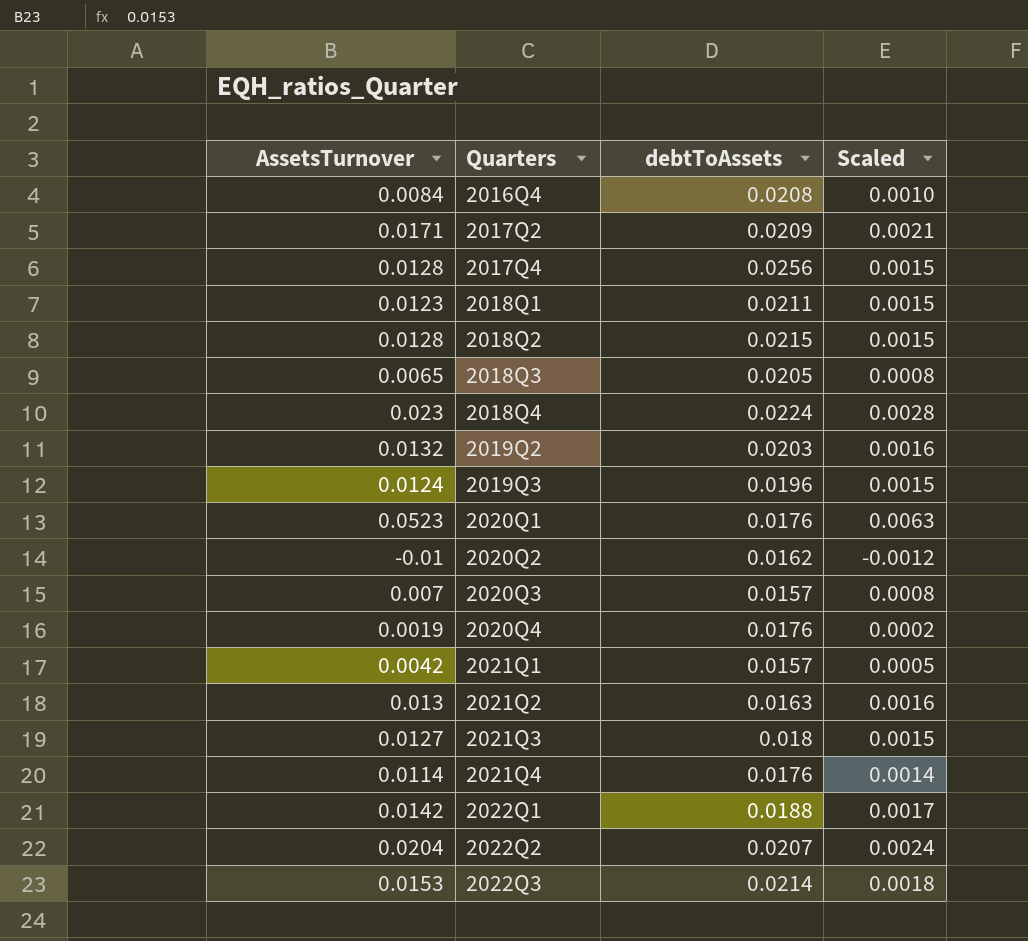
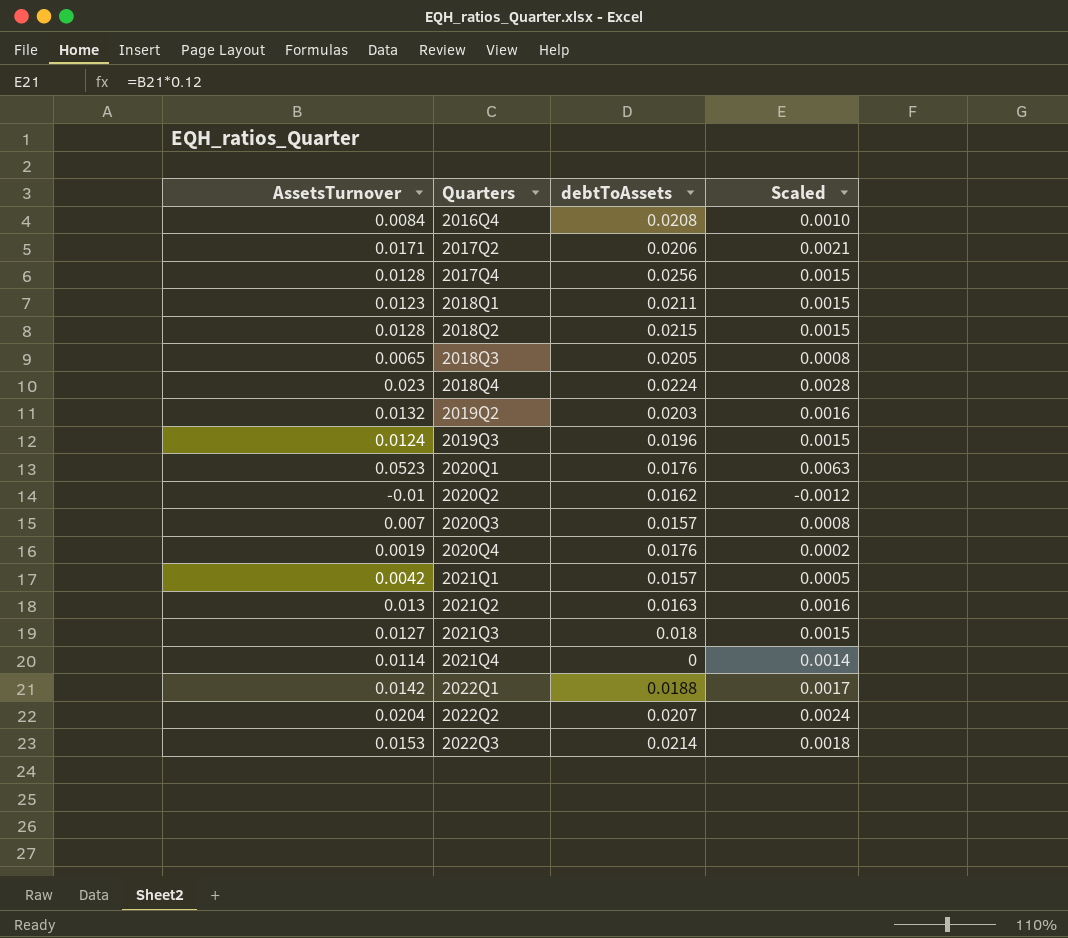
2017Q2 | debtToAssets: 0.0209 -> 0.0206
2021Q4 | debtToAssets: 0.0176 -> 0

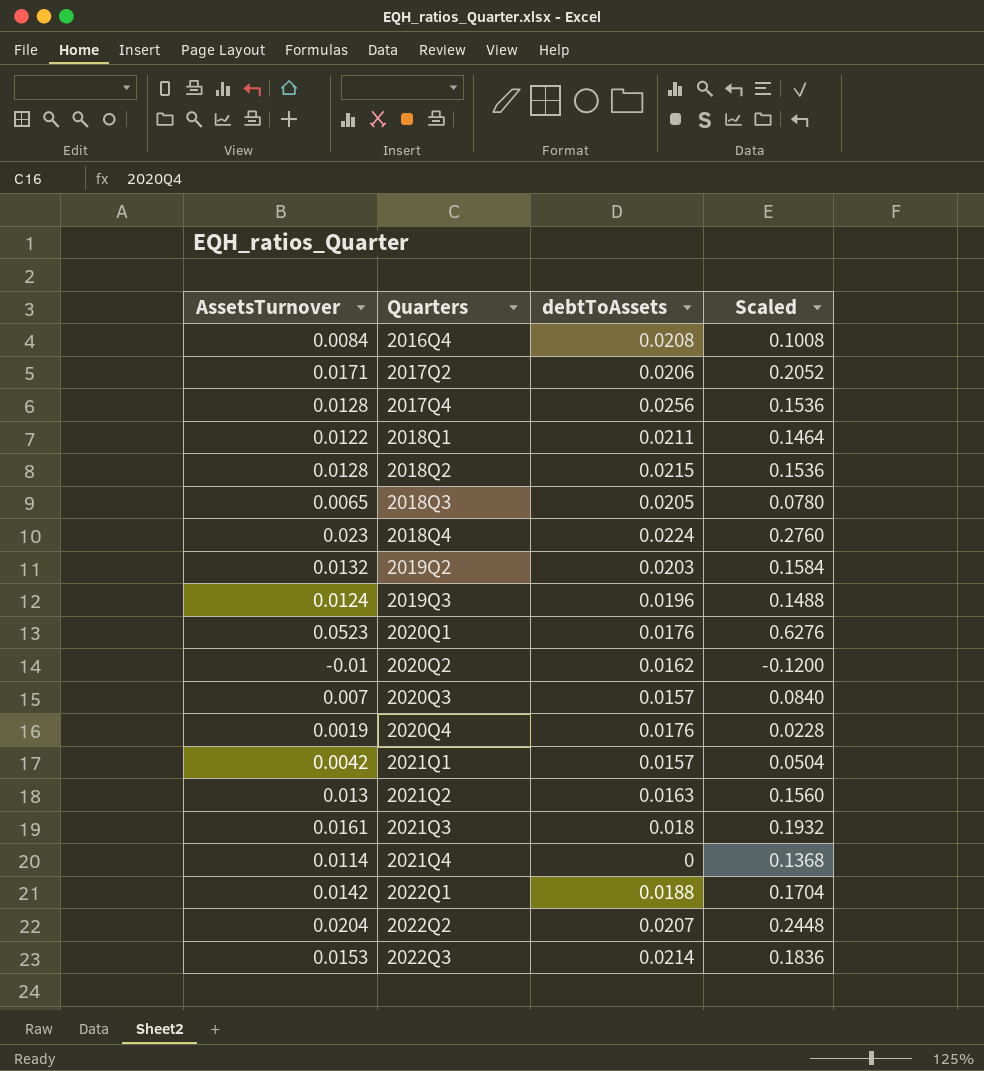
column Scaled | formula: [AssetsTurnover] * 0.12 -> [AssetsTurnover] * 12
2018Q1 | AssetsTurnover: 0.0123 -> 0.0122
2021Q3 | AssetsTurnover: 0.0127 -> 0.0161

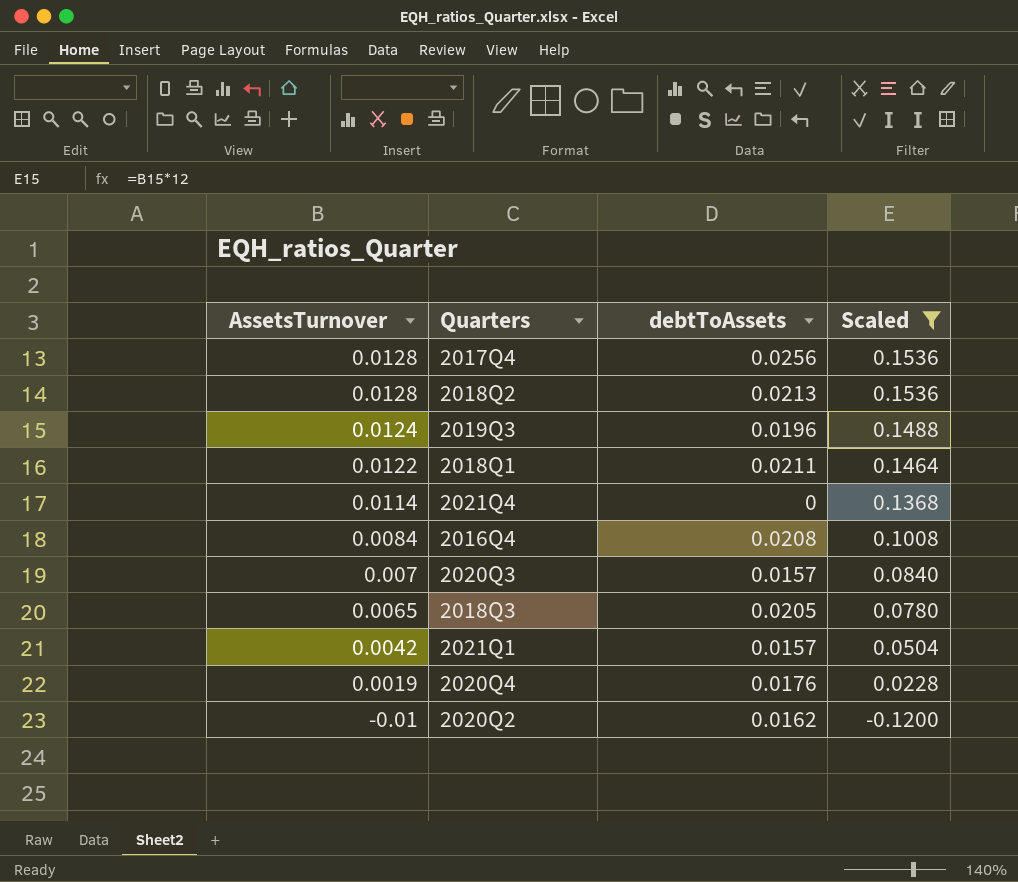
filter: none -> Scaled <= 0.1536
row order: Quarters ascending -> AssetsTurnover descending
2018Q2 | debtToAssets: 0.0215 -> 0.0213

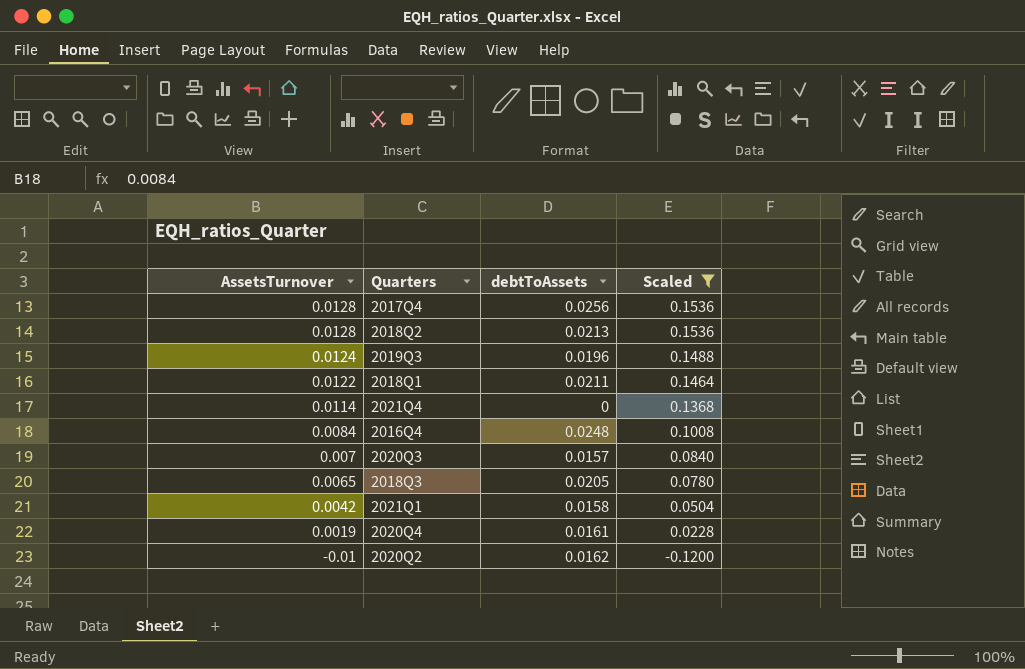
2016Q4 | debtToAssets: 0.0208 -> 0.0248
2021Q1 | debtToAssets: 0.0157 -> 0.0158
2020Q4 | debtToAssets: 0.0176 -> 0.0161

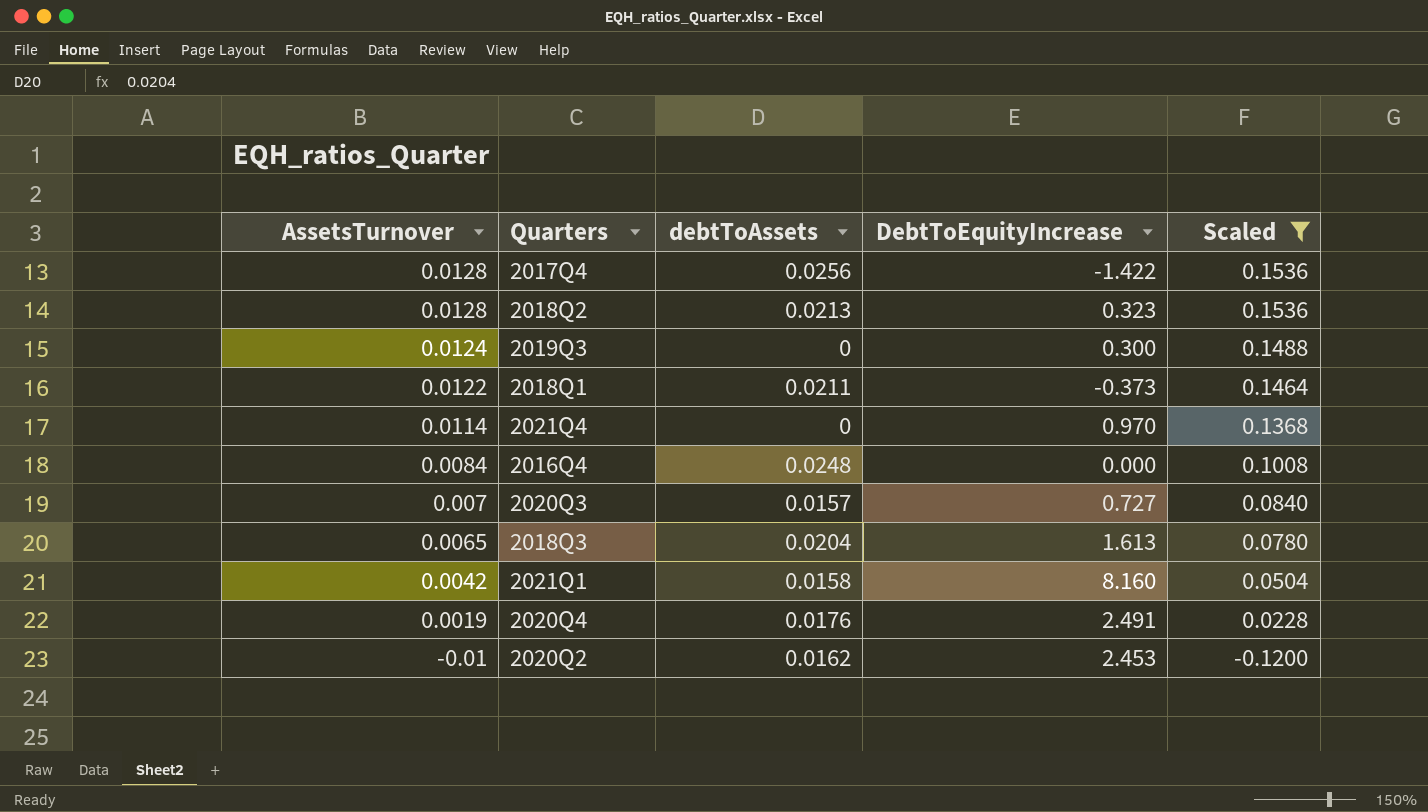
column DebtToEquityIncrease | position: none -> 4
2019Q3 | debtToAssets: 0.0196 -> 0
2018Q3 | debtToAssets: 0.0205 -> 0.0204
2020Q4 | debtToAssets: 0.0161 -> 0.0176

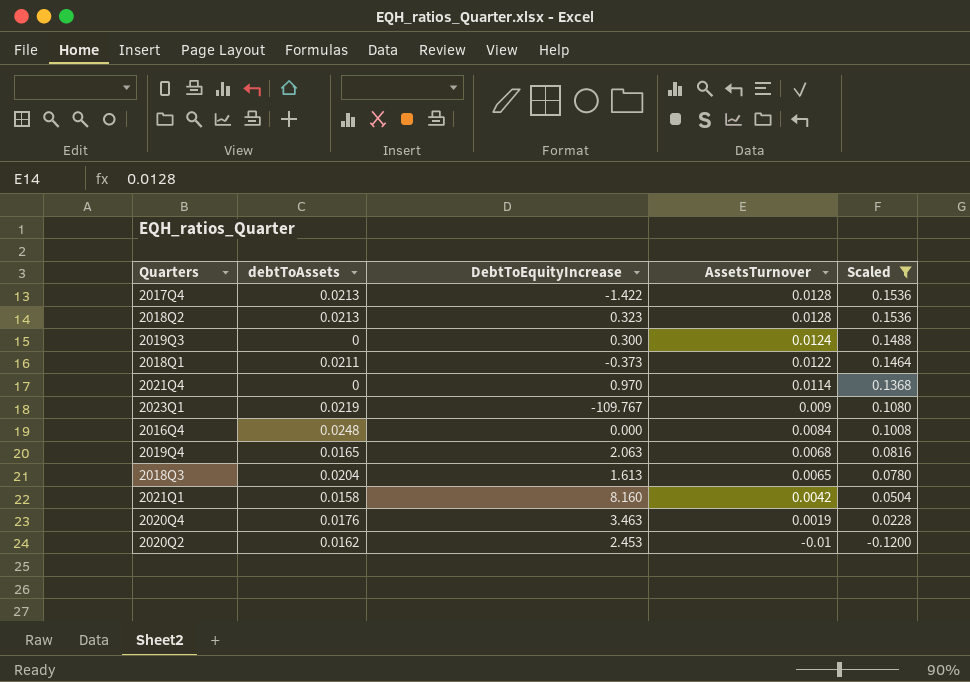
column AssetsTurnover | position: 1 -> 4
row 2020Q3: 0.007 | 0.0157 | 0.727 | 0.0840 -> none
2017Q4 | debtToAssets: 0.0256 -> 0.0213
row 2023Q1: none -> 0.0219 | -109.767 | 0.009 | 0.1080
row 2019Q4: none -> 0.0165 | 2.063 | 0.0068 | 0.0816
2020Q4 | DebtToEquityIncrease: 2.491 -> 3.463

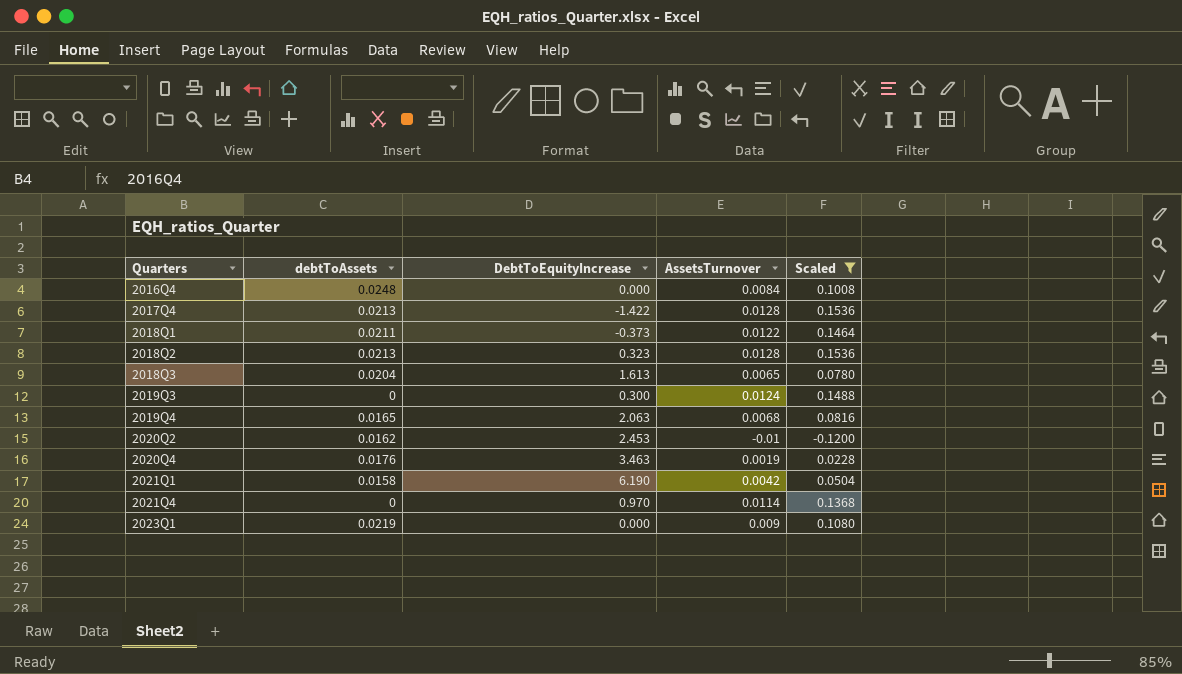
row order: AssetsTurnover descending -> Quarters ascending
2021Q1 | DebtToEquityIncrease: 8.160 -> 6.190
2023Q1 | DebtToEquityIncrease: -109.767 -> 0.000

